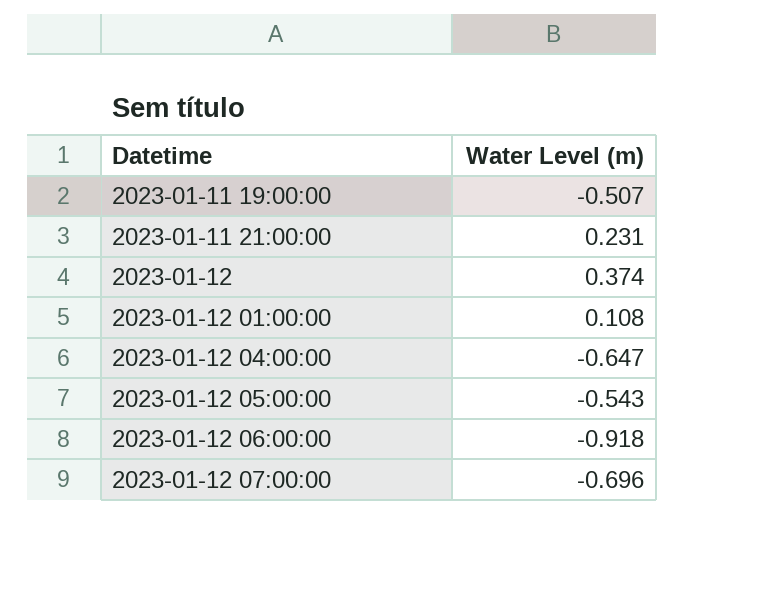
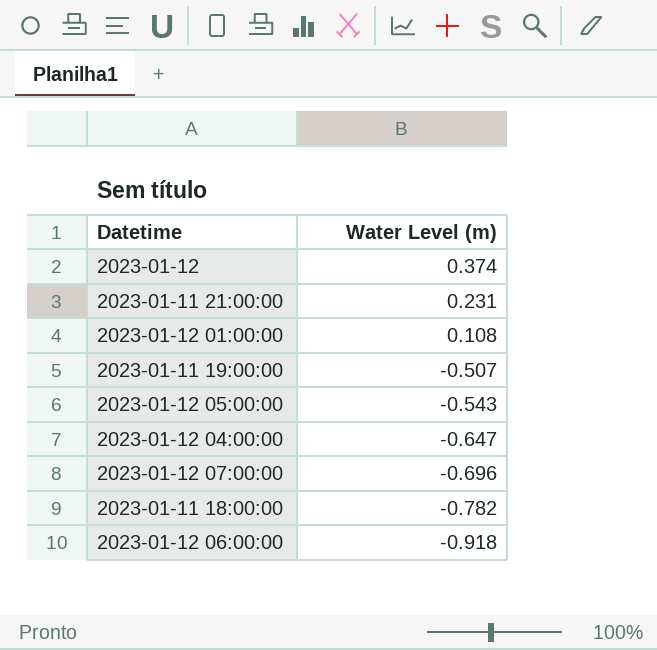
row order: Datetime ascending -> Water Level (m) descending
row 2023-01-11 18:00:00: none -> -0.782

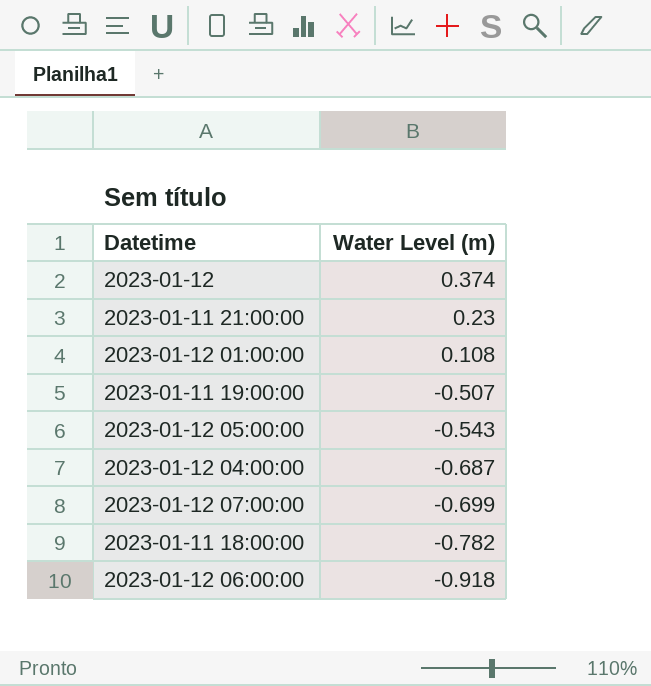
2023-01-11 21:00:00 | Water Level (m): 0.231 -> 0.23
2023-01-12 04:00:00 | Water Level (m): -0.647 -> -0.687
2023-01-12 07:00:00 | Water Level (m): -0.696 -> -0.699

